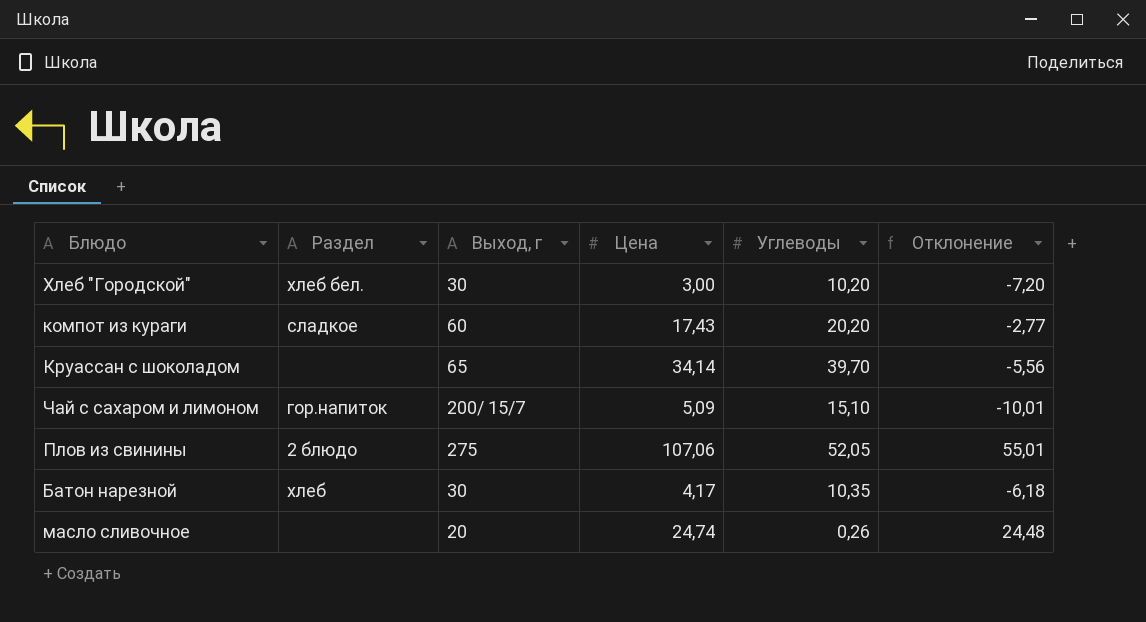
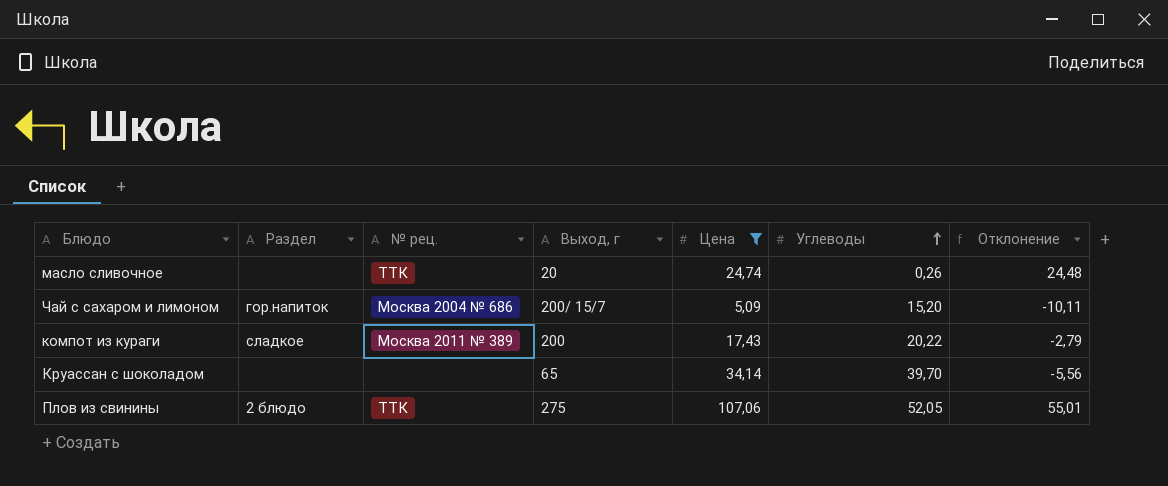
filter: none -> Цена >= 5,09
row order: none -> Углеводы ascending
column № рец. | position: none -> 3
Чай с сахаром и лимоном | Углеводы: 15,10 -> 15,20
Чай с сахаром и лимоном | Отклонение: -10,01 -> -10,11
компот из кураги | Выход, г: 60 -> 200
компот из кураги | Углеводы: 20,20 -> 20,22
компот из кураги | Отклонение: -2,77 -> -2,79

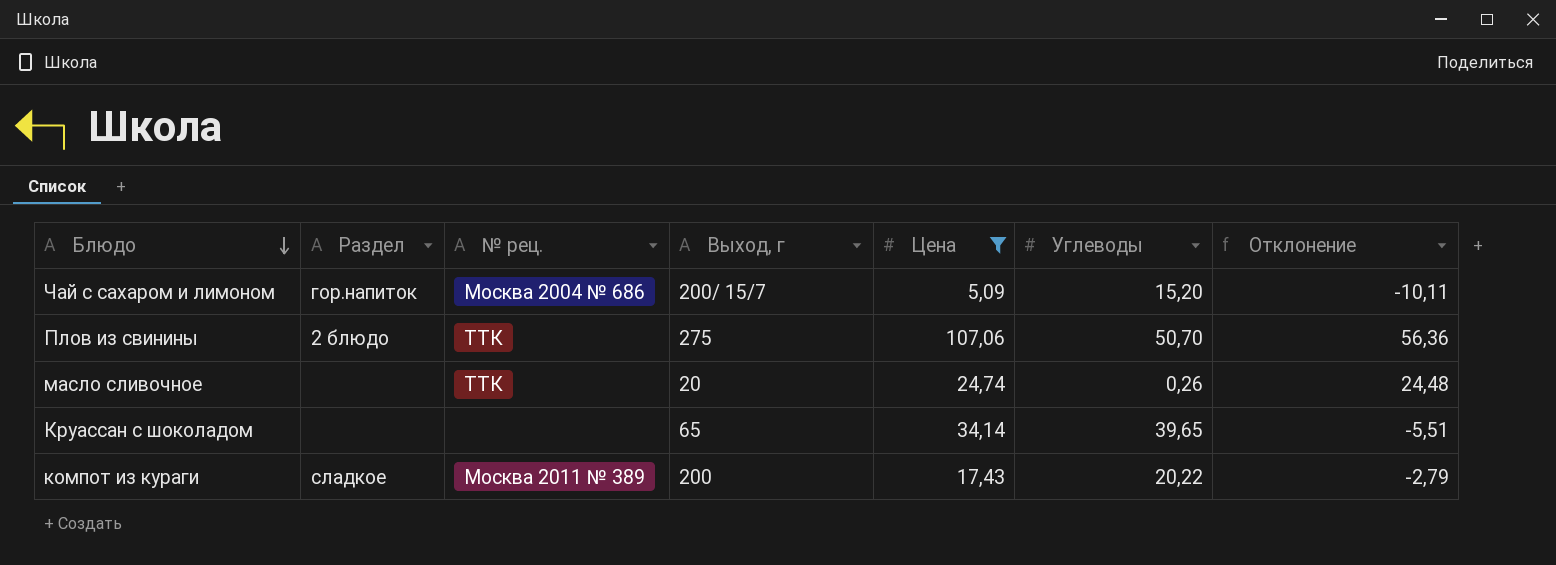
row order: Углеводы ascending -> Блюдо descending
Плов из свинины | Углеводы: 52,05 -> 50,70
Плов из свинины | Отклонение: 55,01 -> 56,36
Круассан с шоколадом | Углеводы: 39,70 -> 39,65
Круассан с шоколадом | Отклонение: -5,56 -> -5,51

